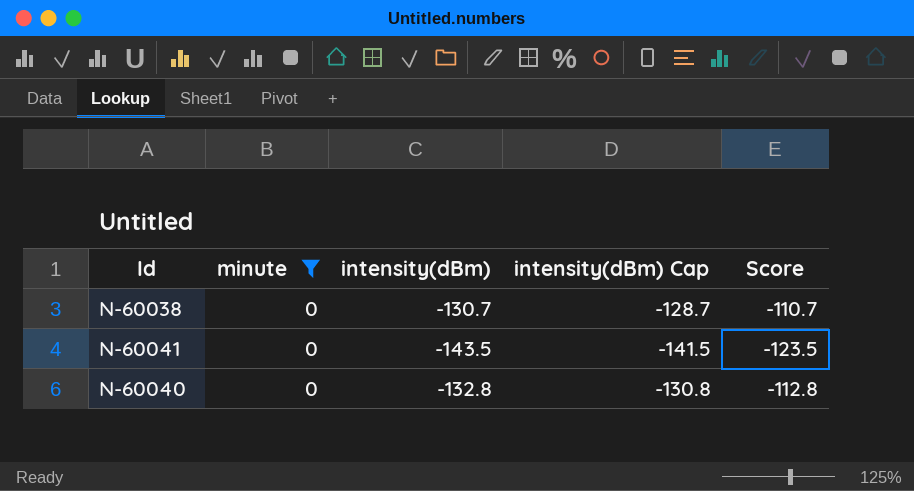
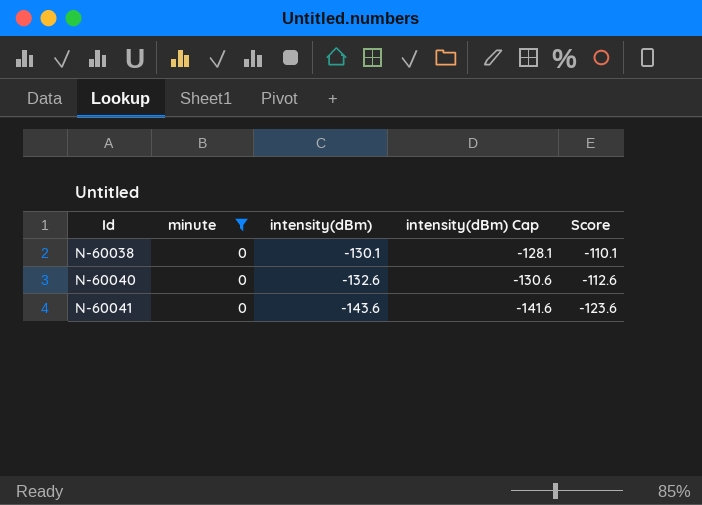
row order: none -> Id ascending
N-60038 | intensity(dBm): -130.7 -> -130.1
N-60038 | intensity(dBm) Cap: -128.7 -> -128.1
N-60038 | Score: -110.7 -> -110.1
N-60040 | intensity(dBm): -132.8 -> -132.6
N-60040 | intensity(dBm) Cap: -130.8 -> -130.6
N-60040 | Score: -112.8 -> -112.6
N-60041 | intensity(dBm): -143.5 -> -143.6
N-60041 | intensity(dBm) Cap: -141.5 -> -141.6
N-60041 | Score: -123.5 -> -123.6

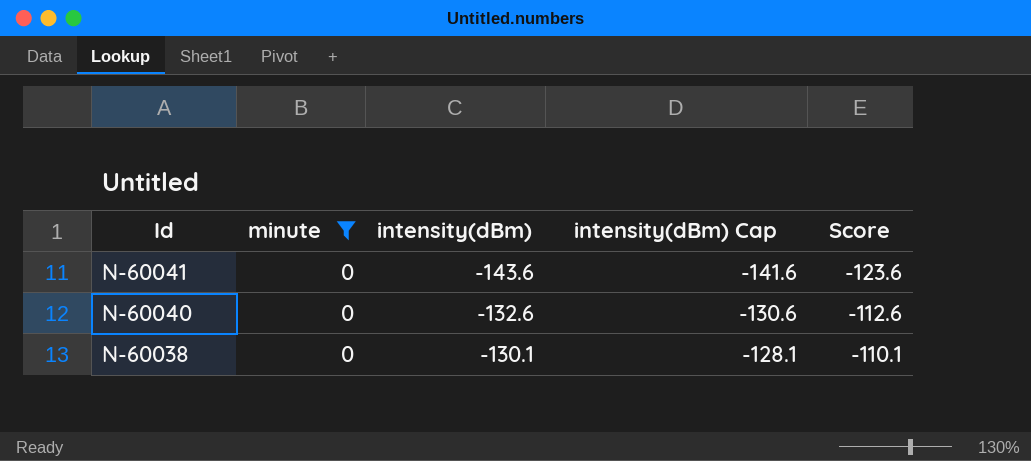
row order: Id ascending -> Id descending

